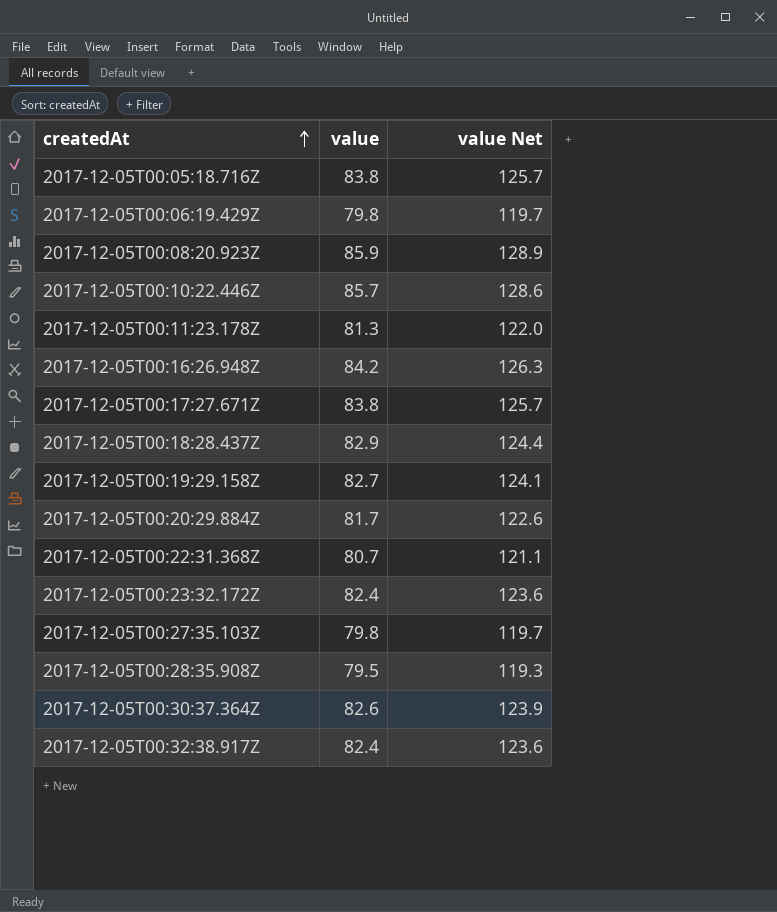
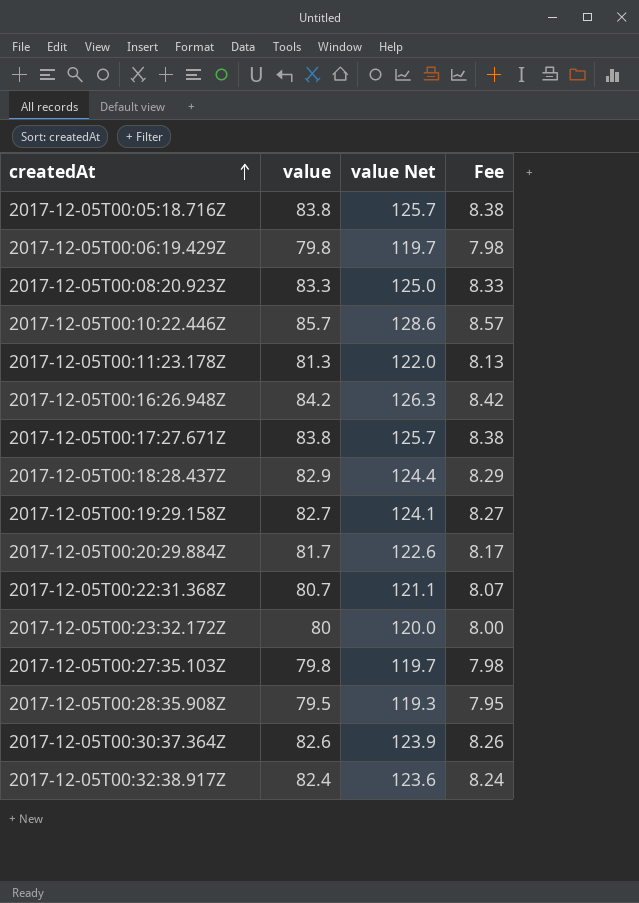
column Fee | formula: none -> [value] * 0.1
2017-12-05T00:08:20.923Z | value: 85.9 -> 83.3
2017-12-05T00:08:20.923Z | value Net: 128.9 -> 125.0
2017-12-05T00:23:32.172Z | value: 82.4 -> 80
2017-12-05T00:23:32.172Z | value Net: 123.6 -> 120.0

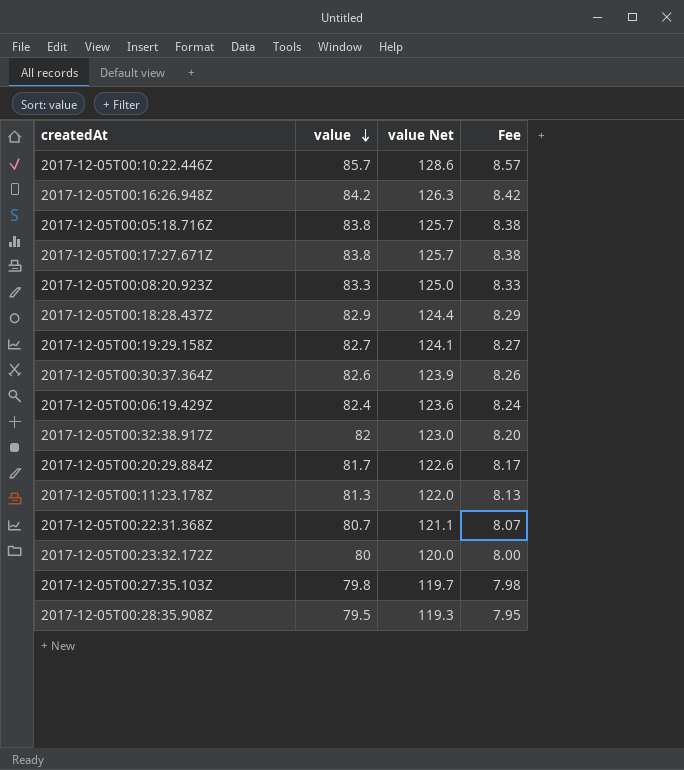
row order: createdAt ascending -> value descending
2017-12-05T00:06:19.429Z | value: 79.8 -> 82.4
2017-12-05T00:06:19.429Z | value Net: 119.7 -> 123.6
2017-12-05T00:06:19.429Z | Fee: 7.98 -> 8.24
2017-12-05T00:32:38.917Z | value: 82.4 -> 82
2017-12-05T00:32:38.917Z | value Net: 123.6 -> 123.0
2017-12-05T00:32:38.917Z | Fee: 8.24 -> 8.20

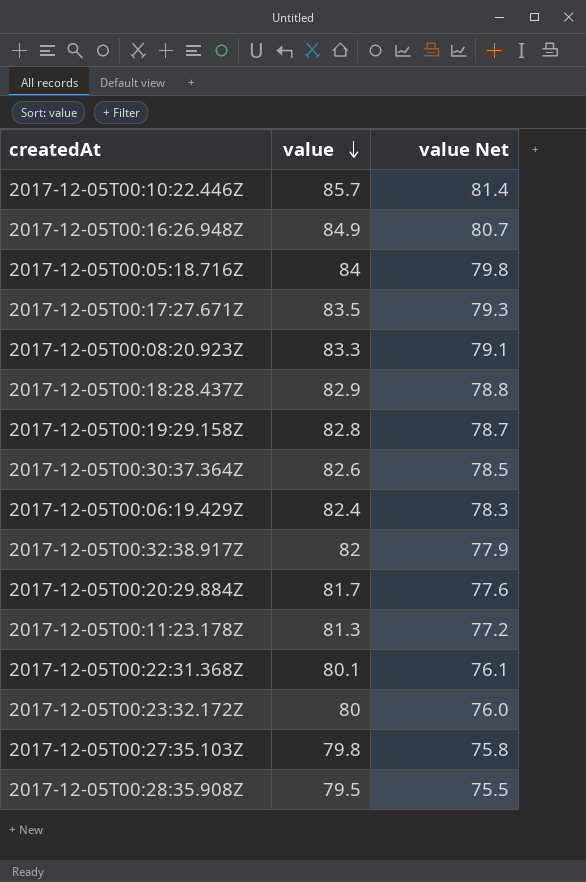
column Fee | formula: [value] * 0.1 -> none
column value Net | formula: [value] * 1.5 -> [value] * 0.95
2017-12-05T00:16:26.948Z | value: 84.2 -> 84.9
2017-12-05T00:05:18.716Z | value: 83.8 -> 84
2017-12-05T00:17:27.671Z | value: 83.8 -> 83.5
2017-12-05T00:19:29.158Z | value: 82.7 -> 82.8
2017-12-05T00:22:31.368Z | value: 80.7 -> 80.1

